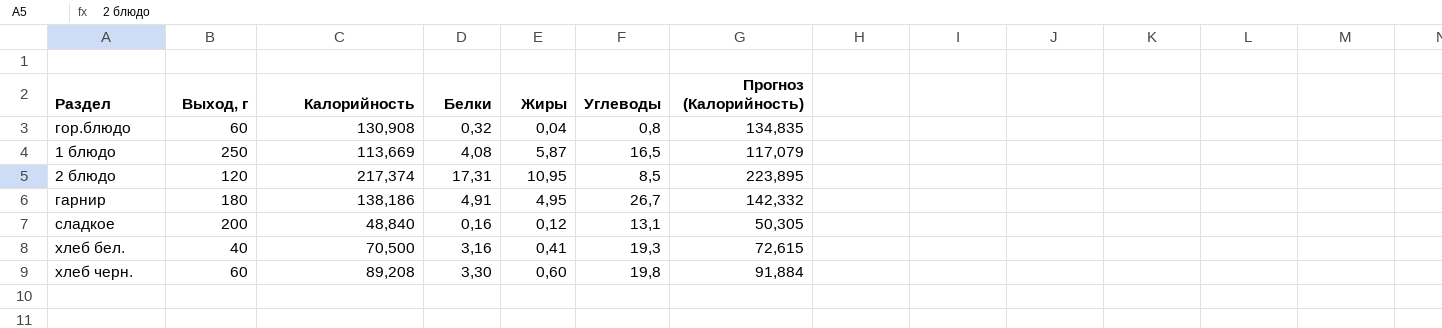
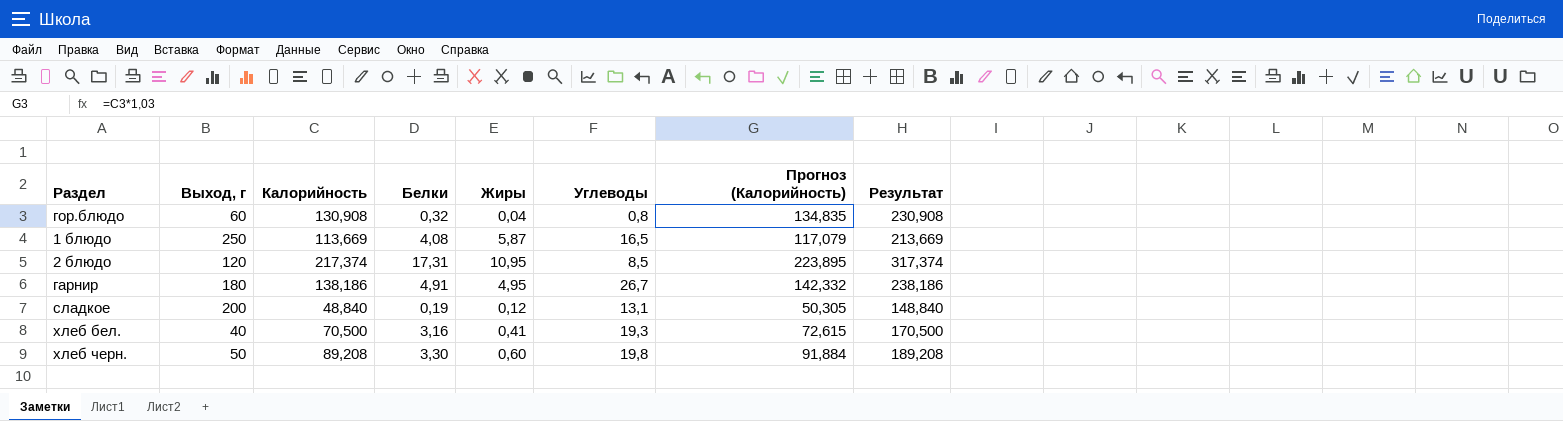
column Результат | formula: none -> [Калорийность] + 100
сладкое | Белки: 0,16 -> 0,19
хлеб черн. | Выход, г: 60 -> 50

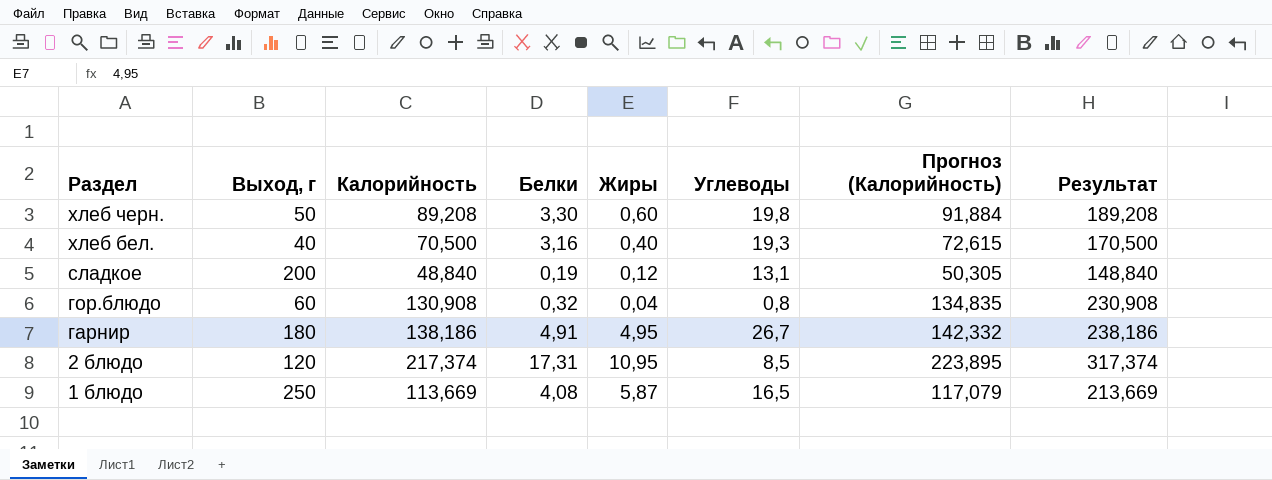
row order: none -> Раздел descending
хлеб бел. | Жиры: 0,41 -> 0,40

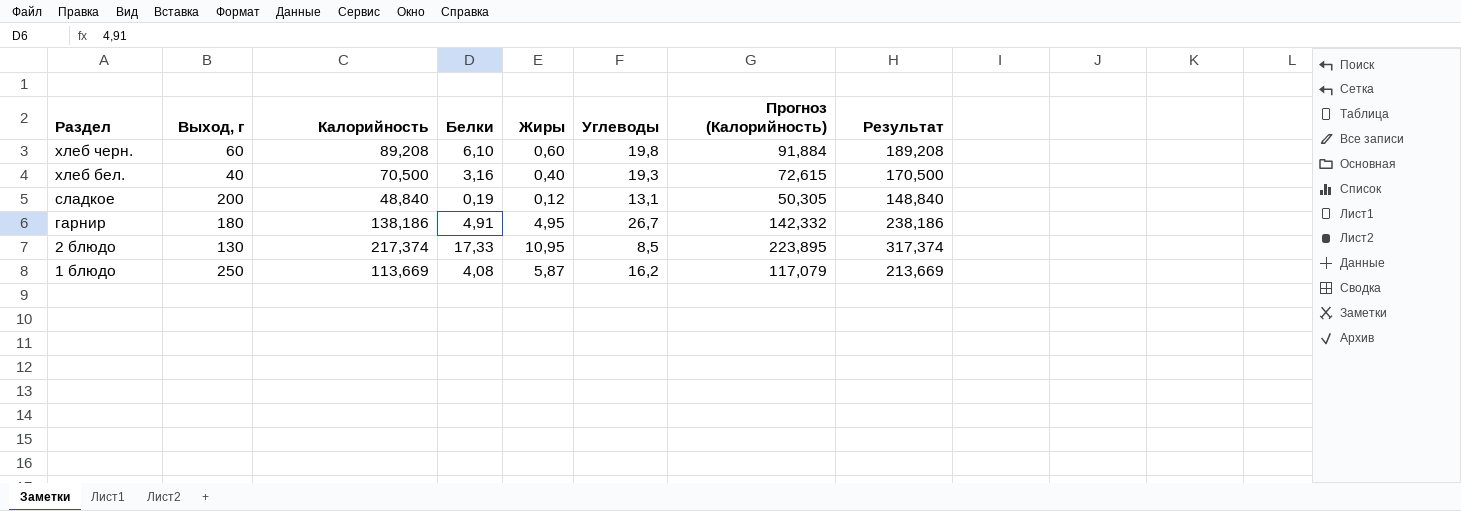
row гор.блюдо: 60 | 130,908 | 0,32 | 0,04 | 0,8 | 134,835 | 230,908 -> none
хлеб черн. | Выход, г: 50 -> 60
хлеб черн. | Белки: 3,30 -> 6,10
2 блюдо | Выход, г: 120 -> 130
2 блюдо | Белки: 17,31 -> 17,33
1 блюдо | Углеводы: 16,5 -> 16,2

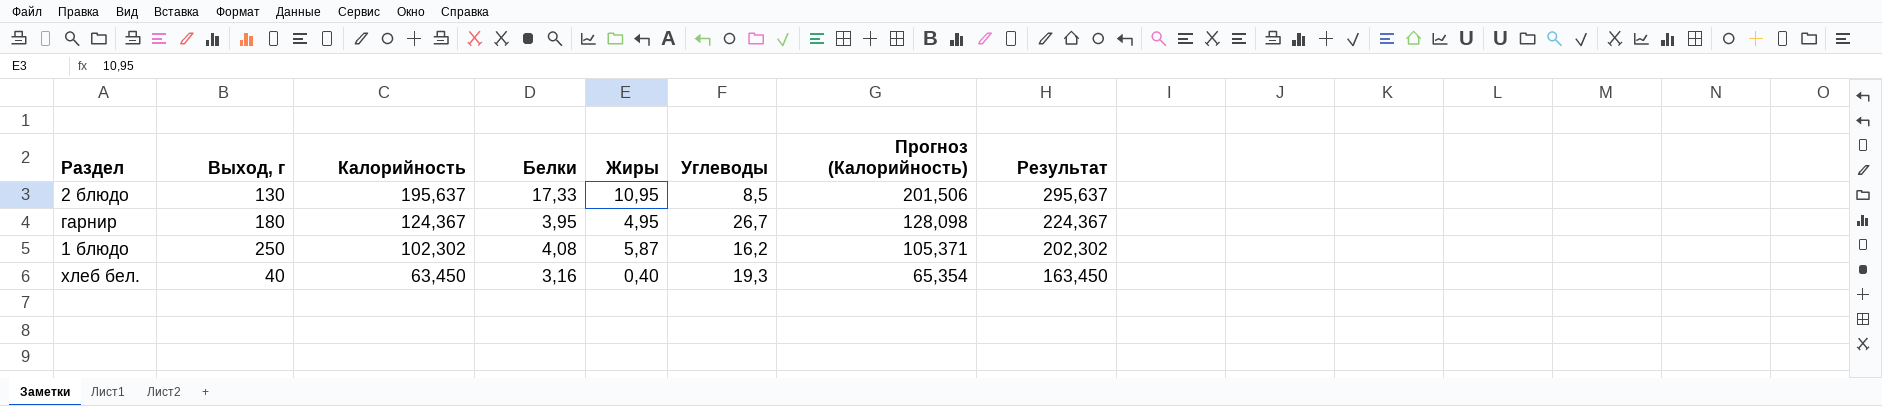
row order: Раздел descending -> Калорийность descending
row хлеб черн.: 60 | 89,208 | 6,10 | 0,60 | 19,8 | 91,884 | 189,208 -> none
row сладкое: 200 | 48,840 | 0,19 | 0,12 | 13,1 | 50,305 | 148,840 -> none
2 блюдо | Калорийность: 217,374 -> 195,637
2 блюдо | Прогноз (Калорийность): 223,895 -> 201,506
2 блюдо | Результат: 317,374 -> 295,637
гарнир | Калорийность: 138,186 -> 124,367
гарнир | Белки: 4,91 -> 3,95
гарнир | Прогноз (Калорийность): 142,332 -> 128,098
гарнир | Результат: 238,186 -> 224,367
1 блюдо | Калорийность: 113,669 -> 102,302
1 блюдо | Прогноз (Калорийность): 117,079 -> 105,371
1 блюдо | Результат: 213,669 -> 202,302
хлеб бел. | Калорийность: 70,500 -> 63,450
хлеб бел. | Прогноз (Калорийность): 72,615 -> 65,354
хлеб бел. | Результат: 170,500 -> 163,450

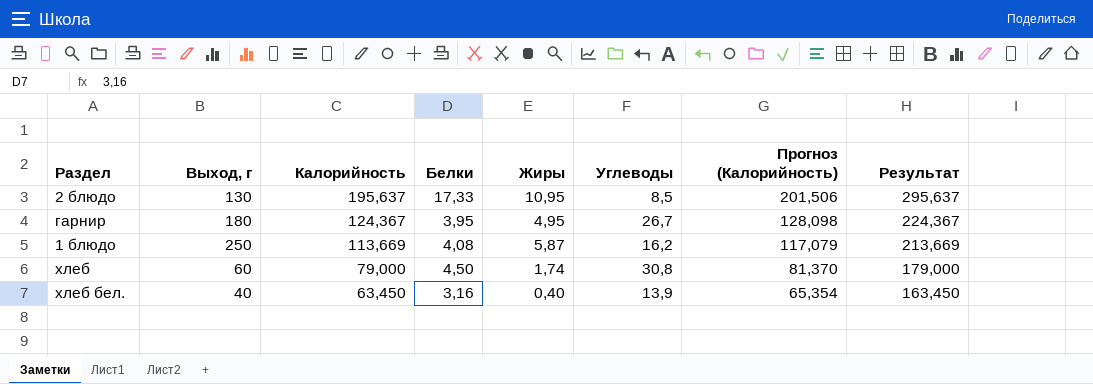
1 блюдо | Калорийность: 102,302 -> 113,669
1 блюдо | Прогноз (Калорийность): 105,371 -> 117,079
1 блюдо | Результат: 202,302 -> 213,669
row хлеб: none -> 60 | 79,000 | 4,50 | 1,74 | 30,8 | 81,370 | 179,000
хлеб бел. | Углеводы: 19,3 -> 13,9

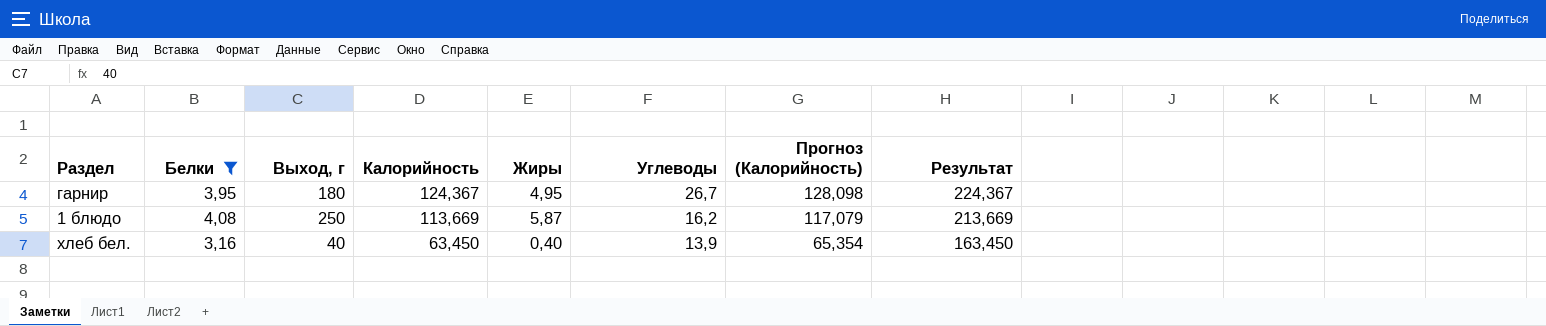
filter: none -> Белки <= 4,08
column Белки | position: 4 -> 2

